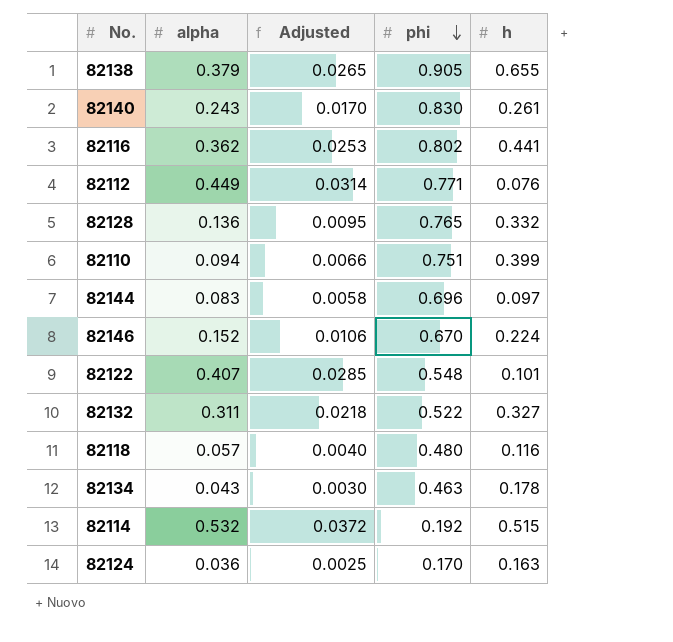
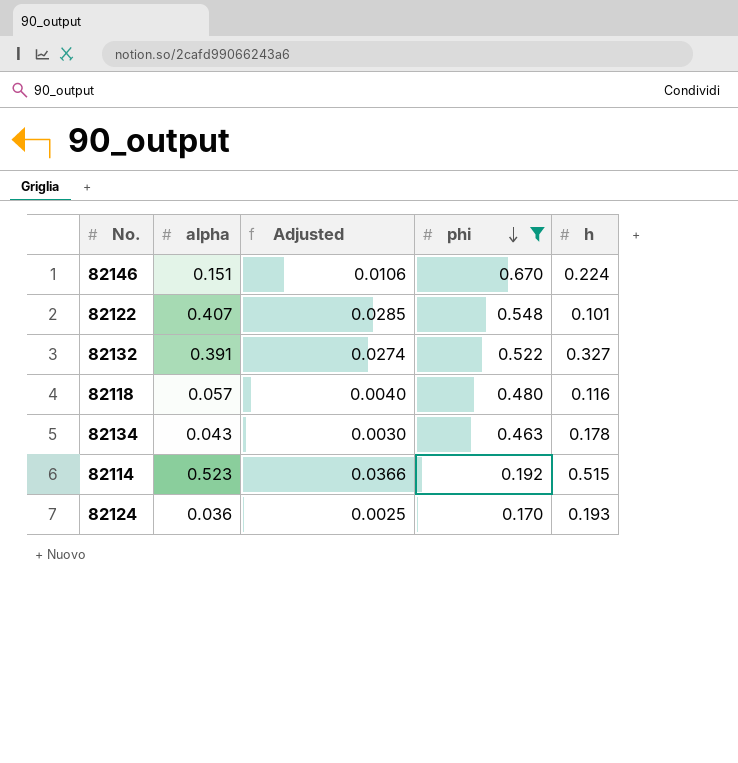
filter: none -> phi <= 0.670
82146 | alpha: 0.152 -> 0.151
82132 | alpha: 0.311 -> 0.391
82132 | Adjusted: 0.0218 -> 0.0274
82114 | alpha: 0.532 -> 0.523
82114 | Adjusted: 0.0372 -> 0.0366
82124 | h: 0.163 -> 0.193

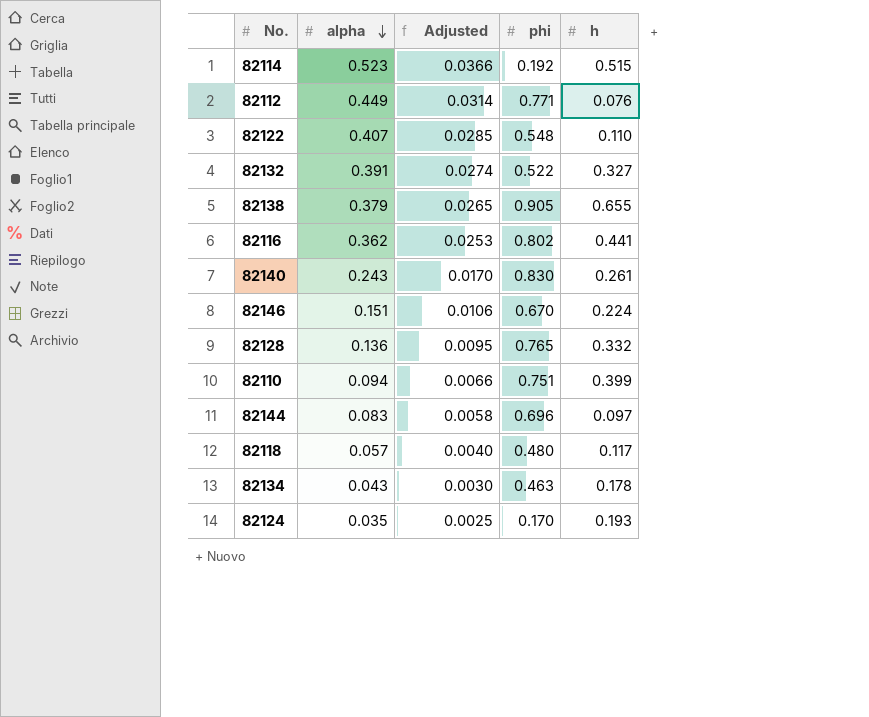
filter: phi <= 0.670 -> none
row order: phi descending -> alpha descending
82122 | h: 0.101 -> 0.110
82118 | h: 0.116 -> 0.117
82124 | alpha: 0.036 -> 0.035

